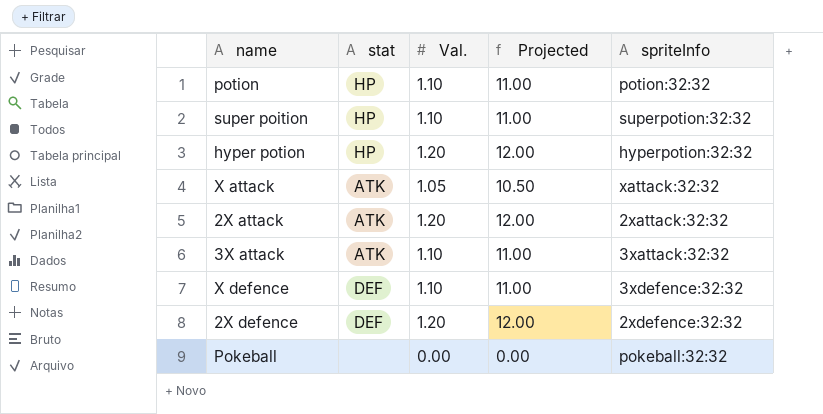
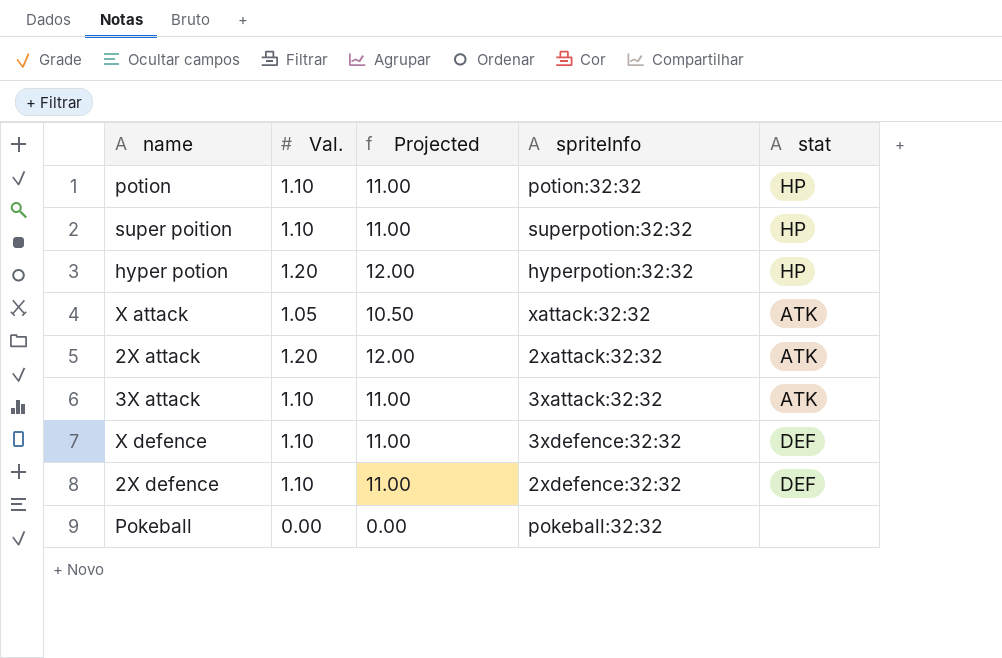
column stat | position: 2 -> 5
2X defence | Val.: 1.20 -> 1.10
2X defence | Projected: 12.00 -> 11.00

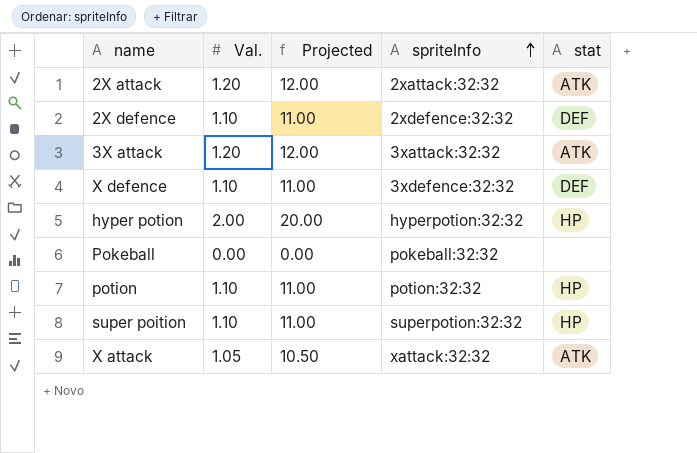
row order: none -> spriteInfo ascending
3X attack | Val.: 1.10 -> 1.20
3X attack | Projected: 11.00 -> 12.00
hyper potion | Val.: 1.20 -> 2.00
hyper potion | Projected: 12.00 -> 20.00

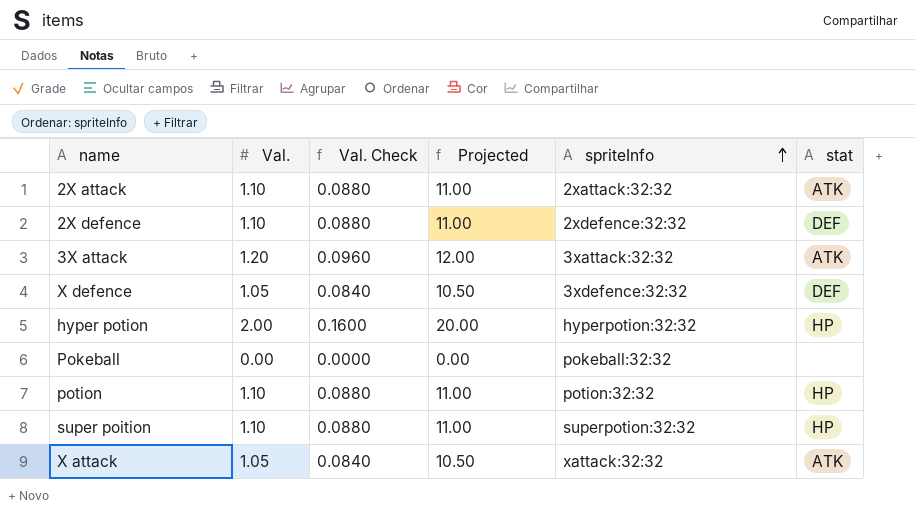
column Val. Check | formula: none -> [Val.] * 0.08
2X attack | Val.: 1.20 -> 1.10
2X attack | Projected: 12.00 -> 11.00
X defence | Val.: 1.10 -> 1.05
X defence | Projected: 11.00 -> 10.50

